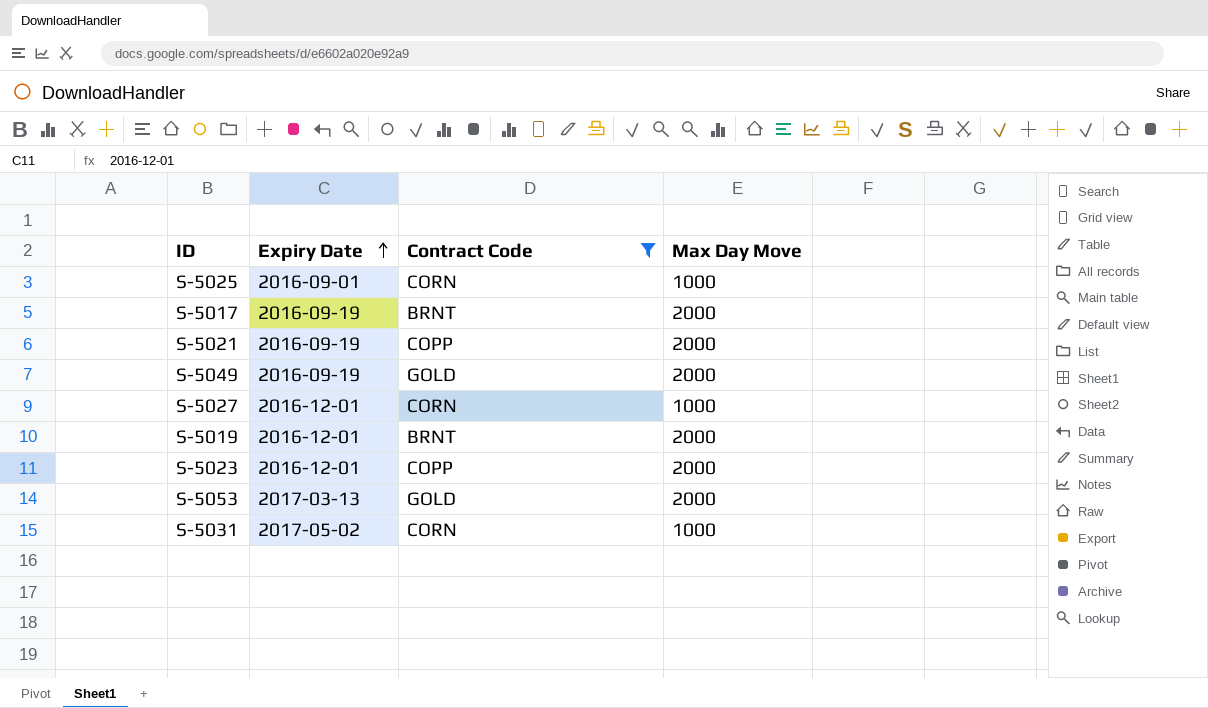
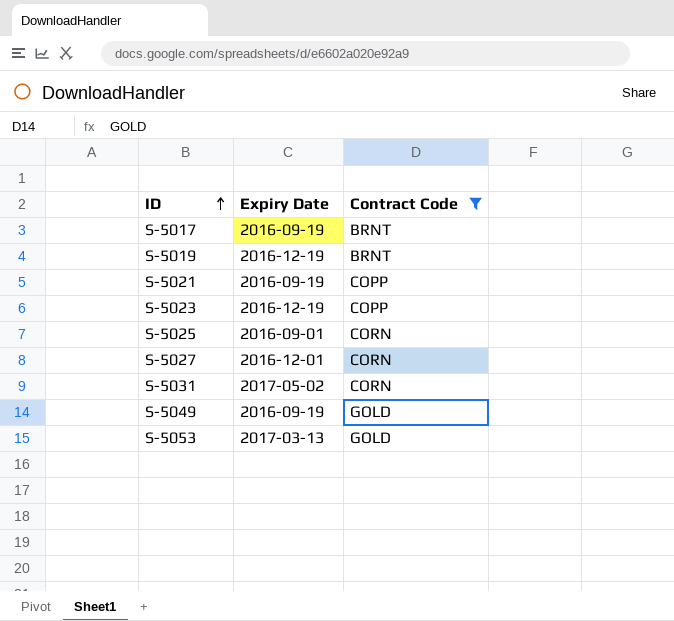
row order: Expiry Date ascending -> ID ascending
column Max Day Move | position: 4 -> none
S-5019 | Expiry Date: 2016-12-01 -> 2016-12-19
S-5023 | Expiry Date: 2016-12-01 -> 2016-12-19

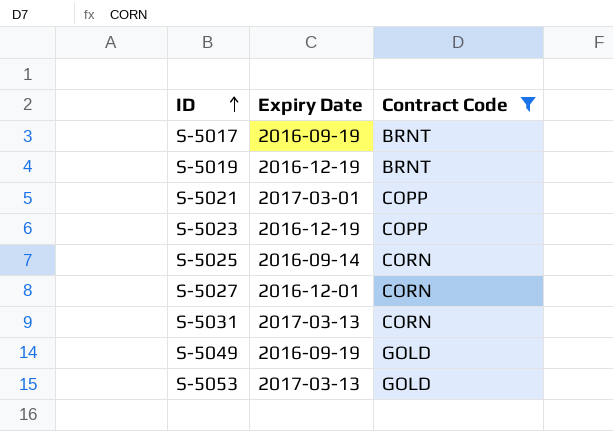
S-5021 | Expiry Date: 2016-09-19 -> 2017-03-01
S-5025 | Expiry Date: 2016-09-01 -> 2016-09-14
S-5031 | Expiry Date: 2017-05-02 -> 2017-03-13

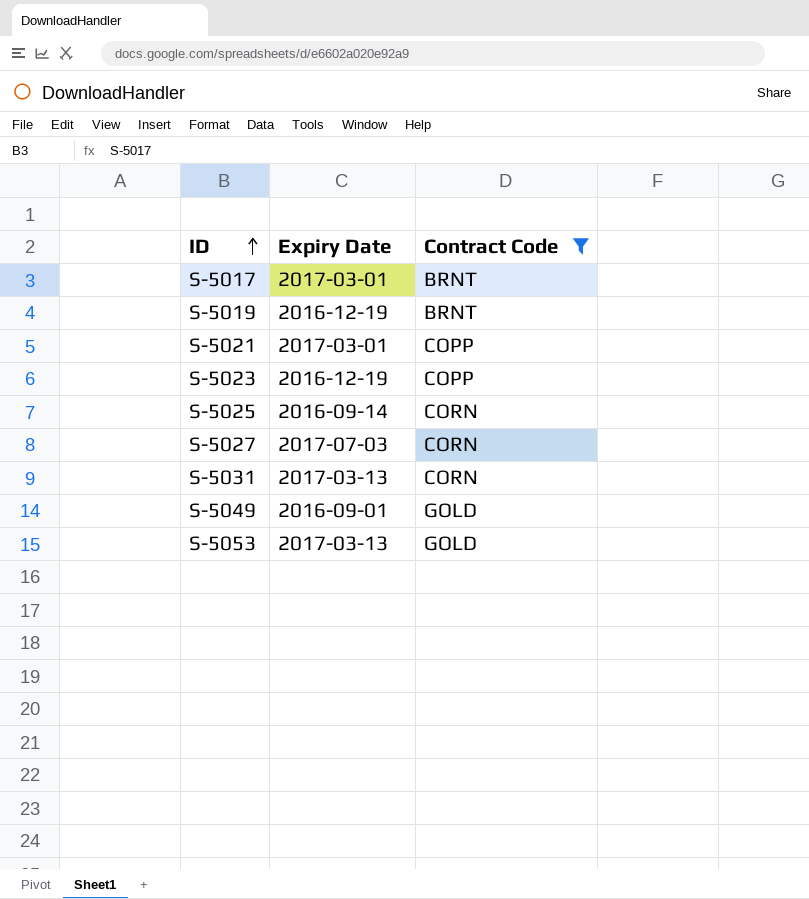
S-5017 | Expiry Date: 2016-09-19 -> 2017-03-01
S-5027 | Expiry Date: 2016-12-01 -> 2017-07-03
S-5049 | Expiry Date: 2016-09-19 -> 2016-09-01

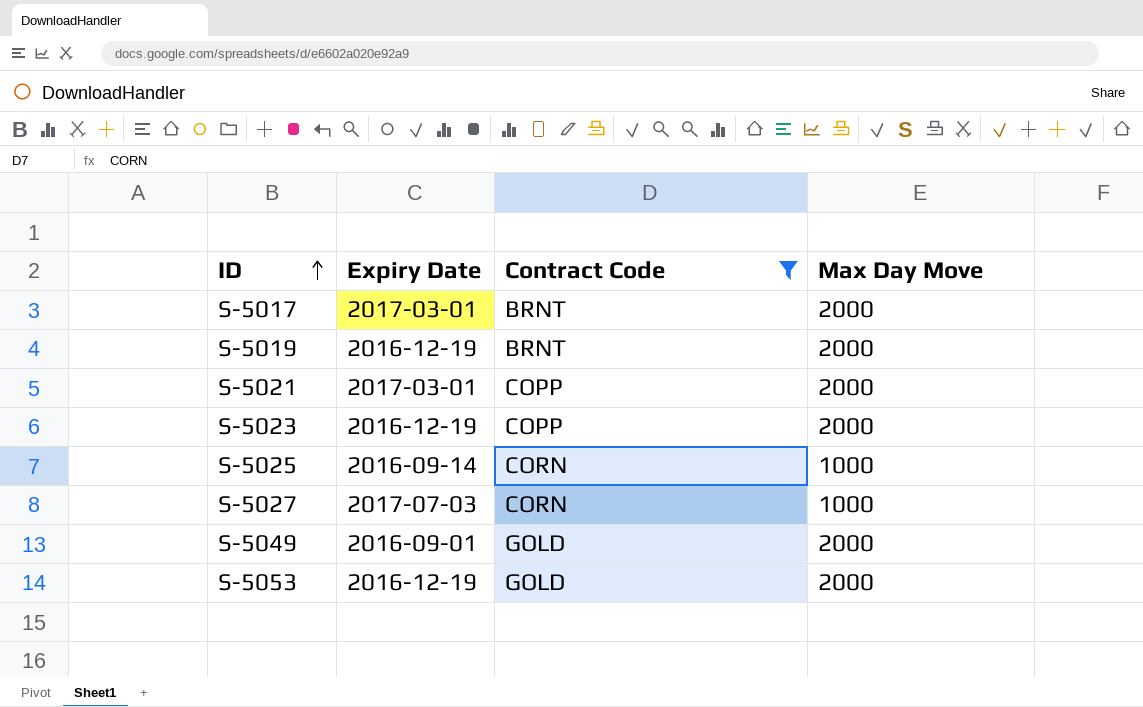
column Max Day Move | position: none -> 4
row S-5031: 2017-03-13 | CORN -> none
S-5053 | Expiry Date: 2017-03-13 -> 2016-12-19

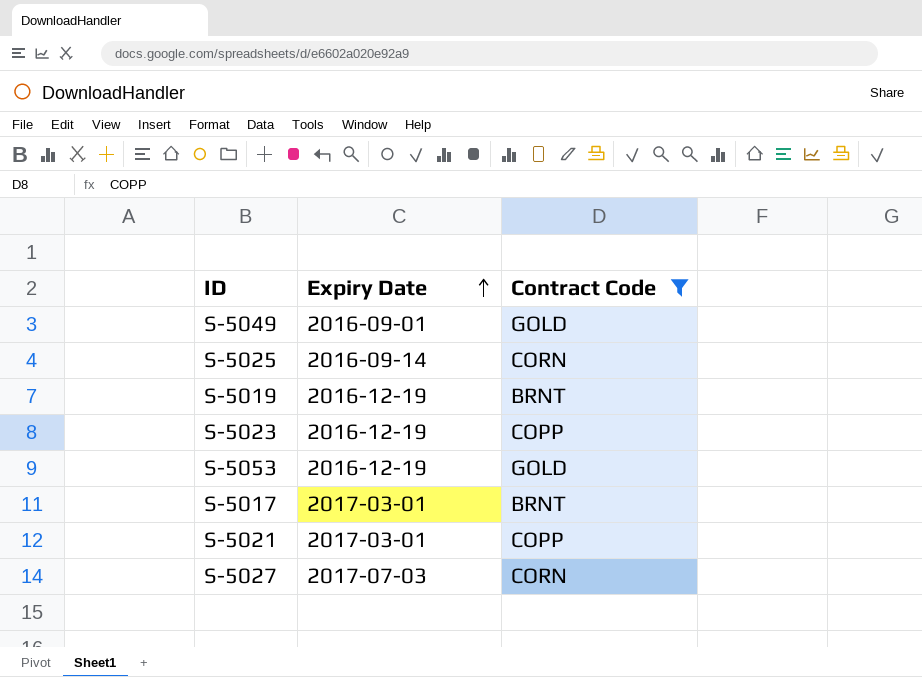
row order: ID ascending -> Expiry Date ascending
column Max Day Move | position: 4 -> none

